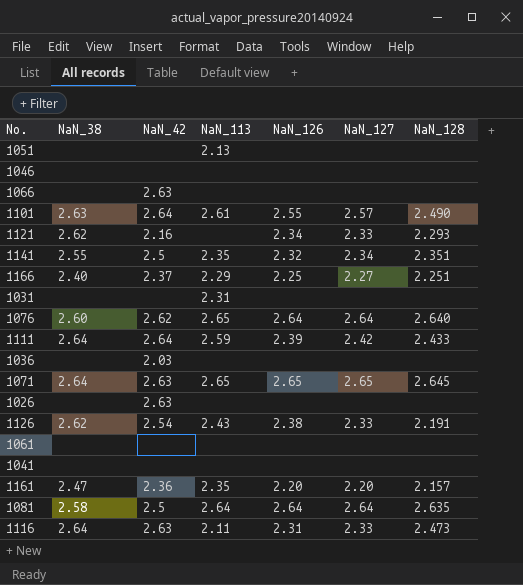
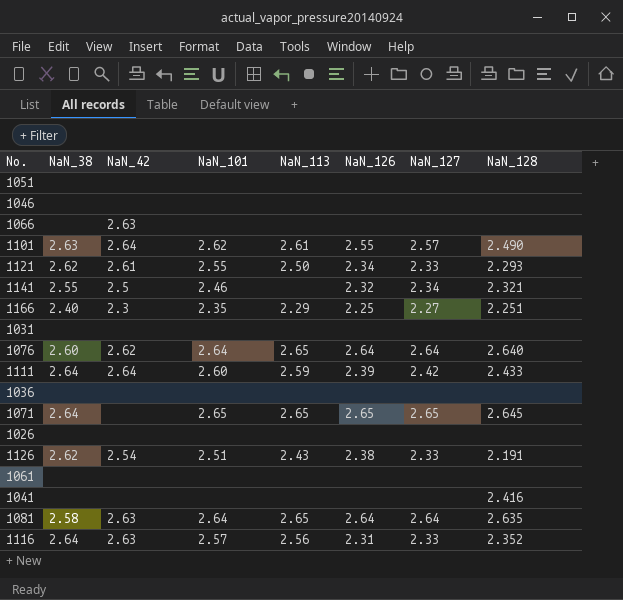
column NaN_101 | position: none -> 4
row 1161: 2.47 | 2.36 | 2.35 | 2.20 | 2.20 | 2.157 -> none
1051 | NaN_113: 2.13 -> none
1121 | NaN_42: 2.16 -> 2.61
1121 | NaN_113: none -> 2.50
1141 | NaN_113: 2.35 -> none
1141 | NaN_128: 2.351 -> 2.321
1166 | NaN_42: 2.37 -> 2.3
1031 | NaN_113: 2.31 -> none
1036 | NaN_42: 2.03 -> none
1071 | NaN_42: 2.63 -> none
1026 | NaN_42: 2.63 -> none
1041 | NaN_128: none -> 2.416
1081 | NaN_42: 2.5 -> 2.63
1081 | NaN_113: 2.64 -> 2.65
1116 | NaN_113: 2.11 -> 2.56
1116 | NaN_128: 2.473 -> 2.352

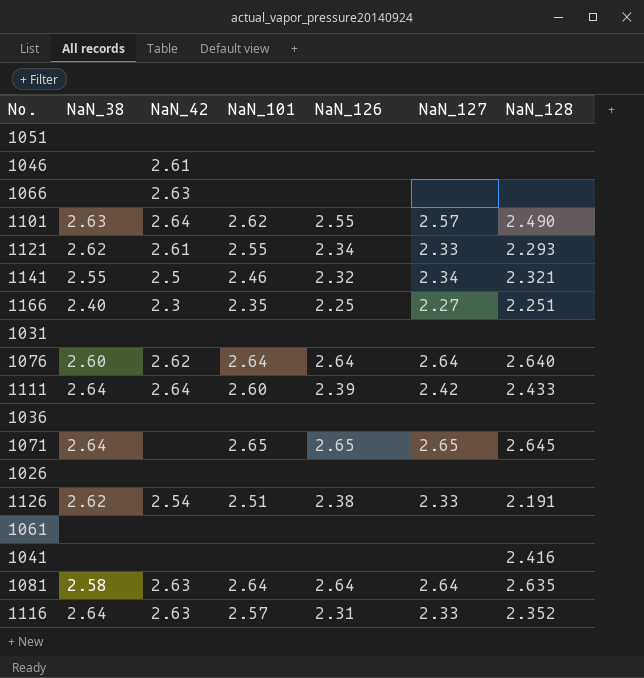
column NaN_113 | position: 5 -> none
1046 | NaN_42: none -> 2.61

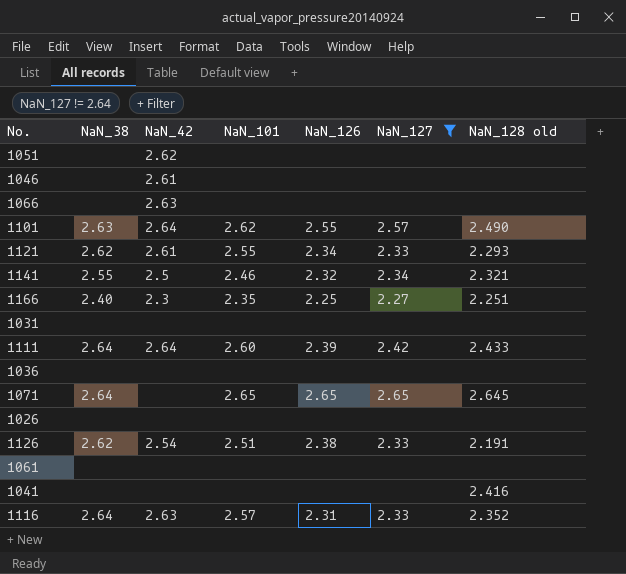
filter: none -> NaN_127 != 2.64
column name: NaN_128 -> NaN_128 old
1051 | NaN_42: none -> 2.62

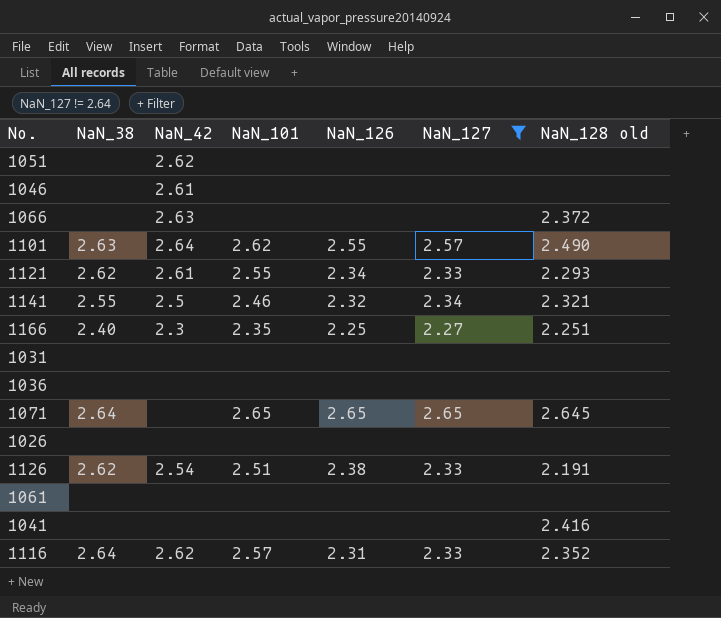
row 1111: 2.64 | 2.64 | 2.60 | 2.39 | 2.42 | 2.433 -> none
1066 | NaN_128 old: none -> 2.372
1116 | NaN_42: 2.63 -> 2.62

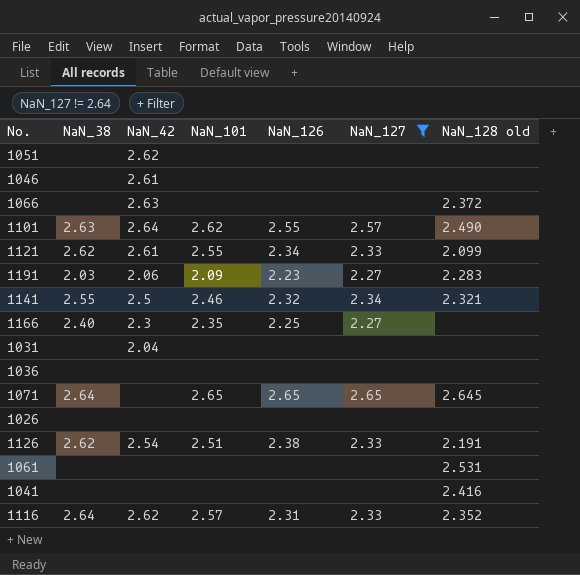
1121 | NaN_128 old: 2.293 -> 2.099
row 1191: none -> 2.03 | 2.06 | 2.09 | 2.23 | 2.27 | 2.283
1166 | NaN_128 old: 2.251 -> none
1031 | NaN_42: none -> 2.04
1061 | NaN_128 old: none -> 2.531

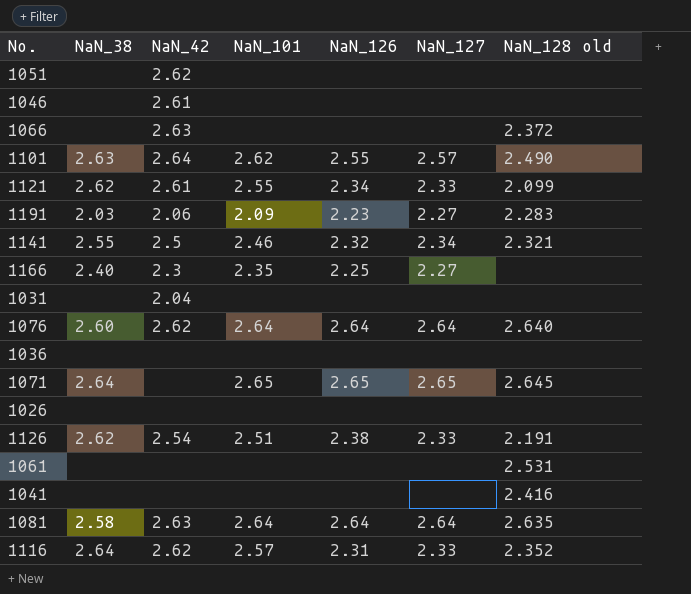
filter: NaN_127 != 2.64 -> none

